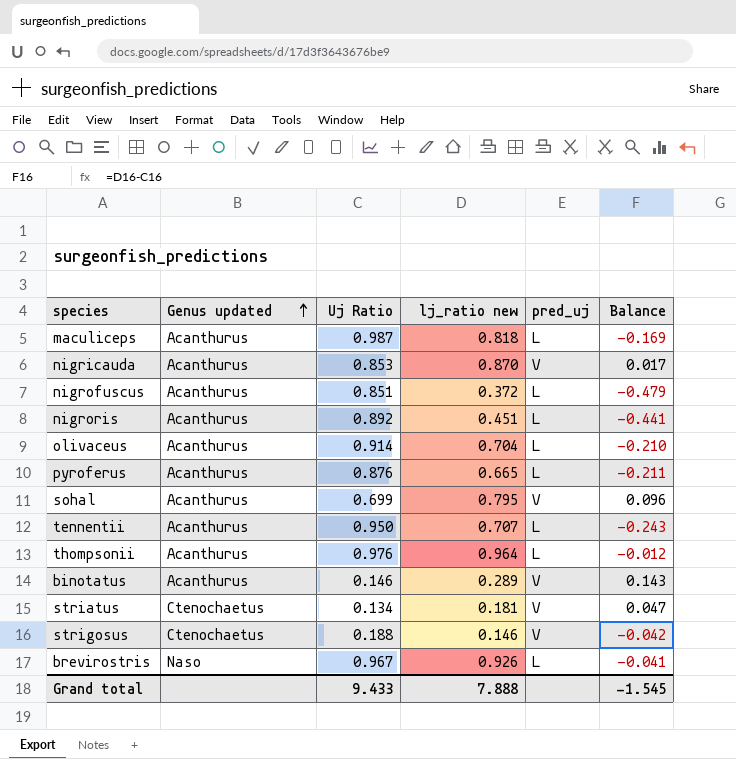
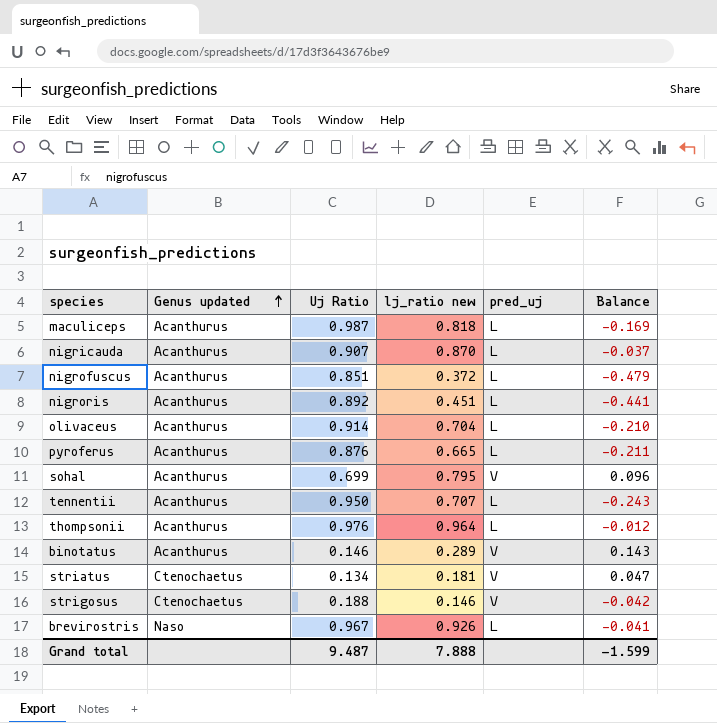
nigricauda | Uj Ratio: 0.853 -> 0.907
nigricauda | pred_uj: V -> L
nigricauda | Balance: 0.017 -> -0.037
Grand total | Uj Ratio: 9.433 -> 9.487
Grand total | Balance: -1.545 -> -1.599

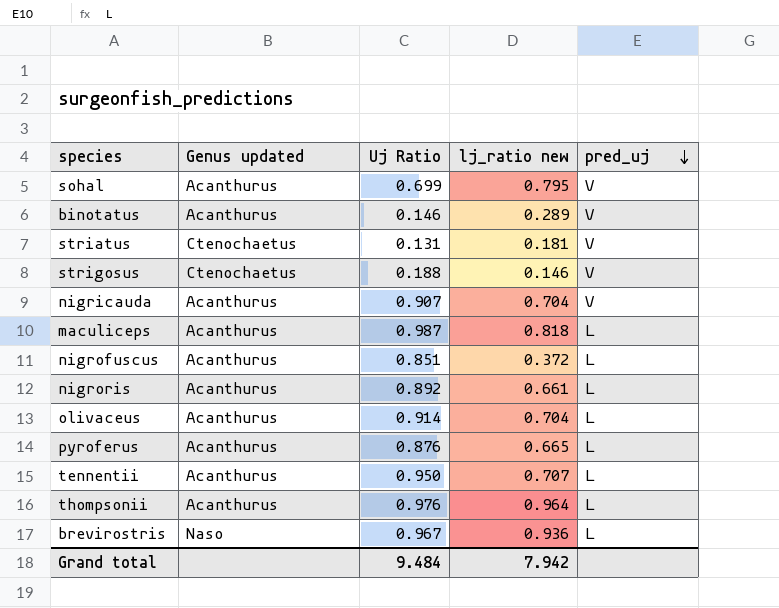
row order: Genus updated ascending -> pred_uj descending
column Balance | formula: [lj_ratio new] - [Uj Ratio] -> none
striatus | Uj Ratio: 0.134 -> 0.131
nigricauda | lj_ratio new: 0.870 -> 0.704
nigricauda | pred_uj: L -> V
nigroris | lj_ratio new: 0.451 -> 0.661
brevirostris | lj_ratio new: 0.926 -> 0.936
Grand total | Uj Ratio: 9.487 -> 9.484
Grand total | lj_ratio new: 7.888 -> 7.942

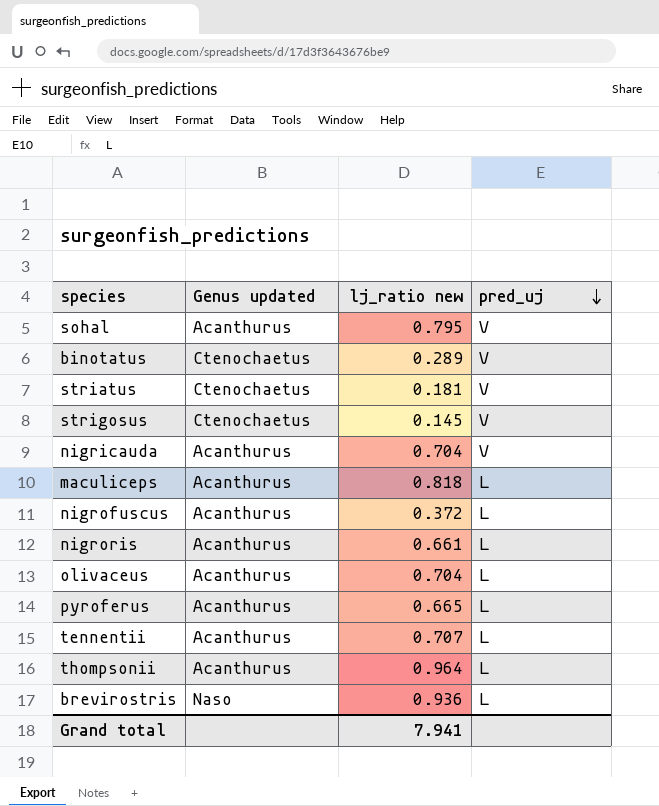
column Uj Ratio | position: 3 -> none
binotatus | Genus updated: Acanthurus -> Ctenochaetus
strigosus | lj_ratio new: 0.146 -> 0.145
Grand total | lj_ratio new: 7.942 -> 7.941

